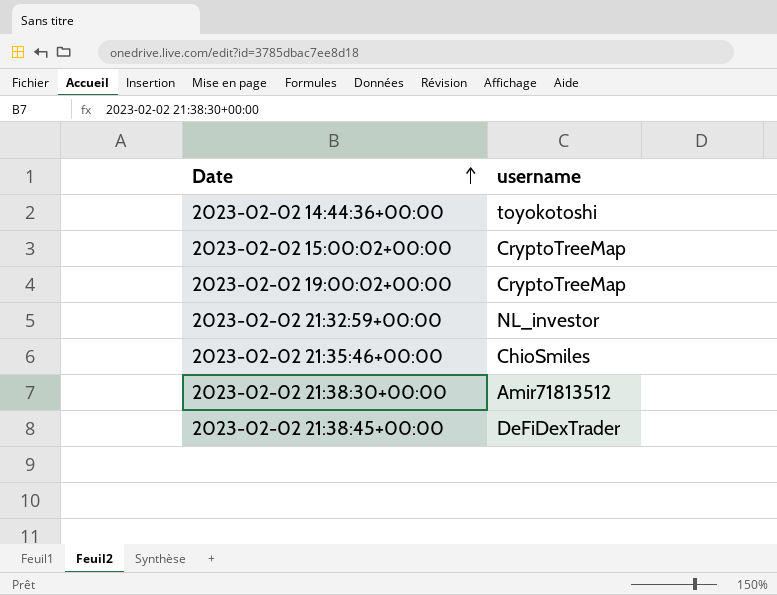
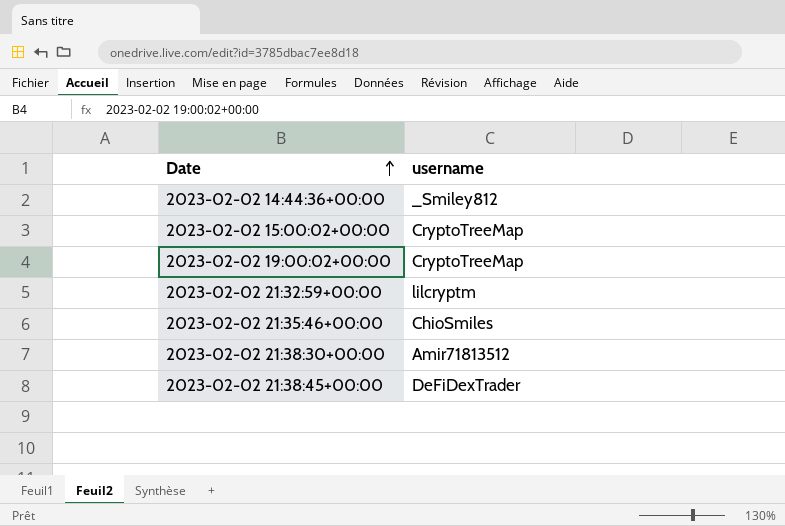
2023-02-02 14:44:36+00:00 | username: toyokotoshi -> _Smiley812
2023-02-02 21:32:59+00:00 | username: NL_investor -> lilcryptm

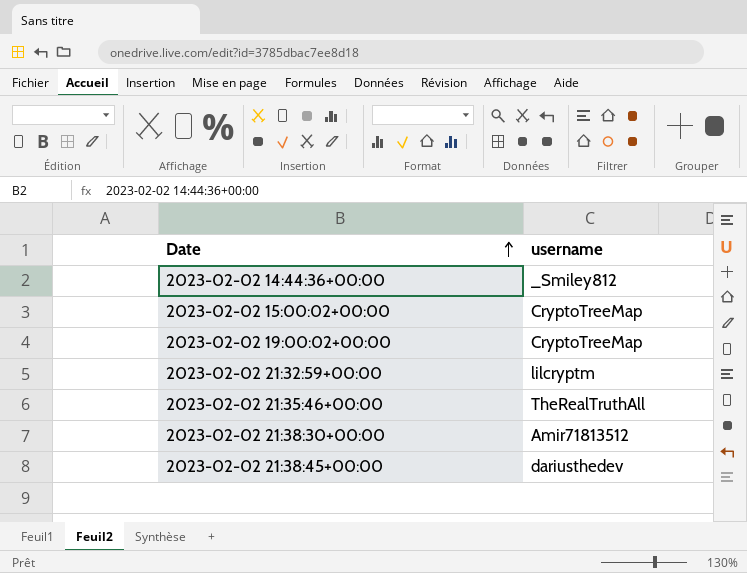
2023-02-02 21:35:46+00:00 | username: ChioSmiles -> TheRealTruthAll
2023-02-02 21:38:45+00:00 | username: DeFiDexTrader -> dariusthedev

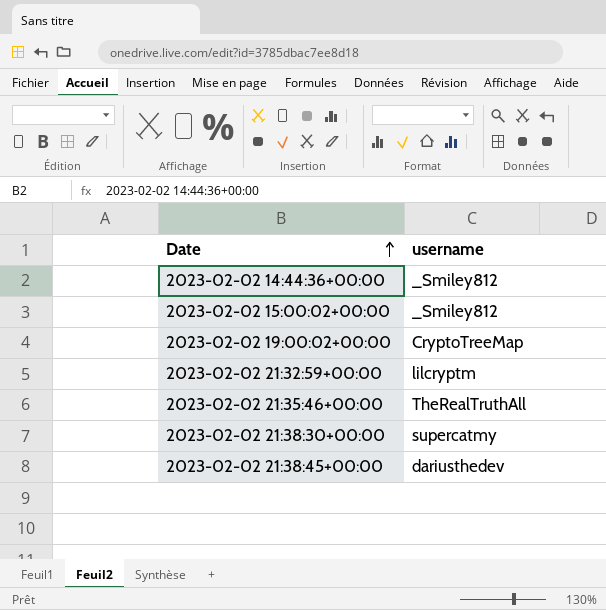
2023-02-02 15:00:02+00:00 | username: CryptoTreeMap -> _Smiley812
2023-02-02 21:38:30+00:00 | username: Amir71813512 -> supercatmy

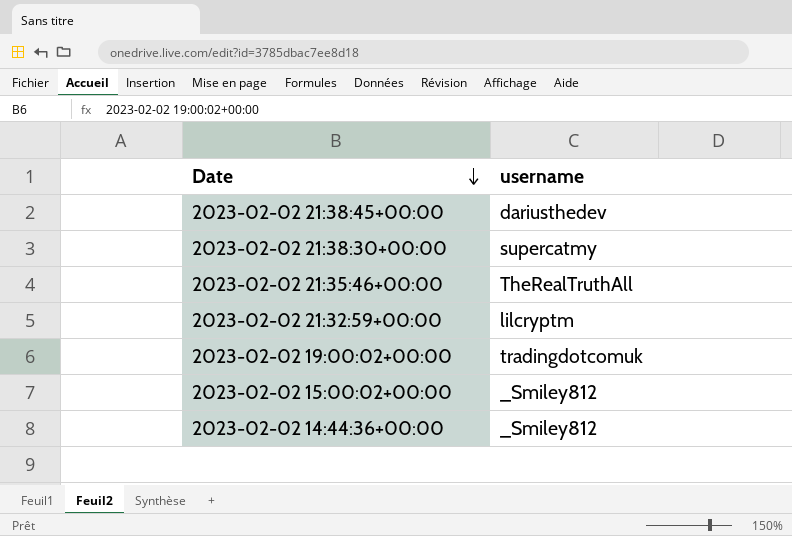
row order: Date ascending -> Date descending
2023-02-02 19:00:02+00:00 | username: CryptoTreeMap -> tradingdotcomuk

